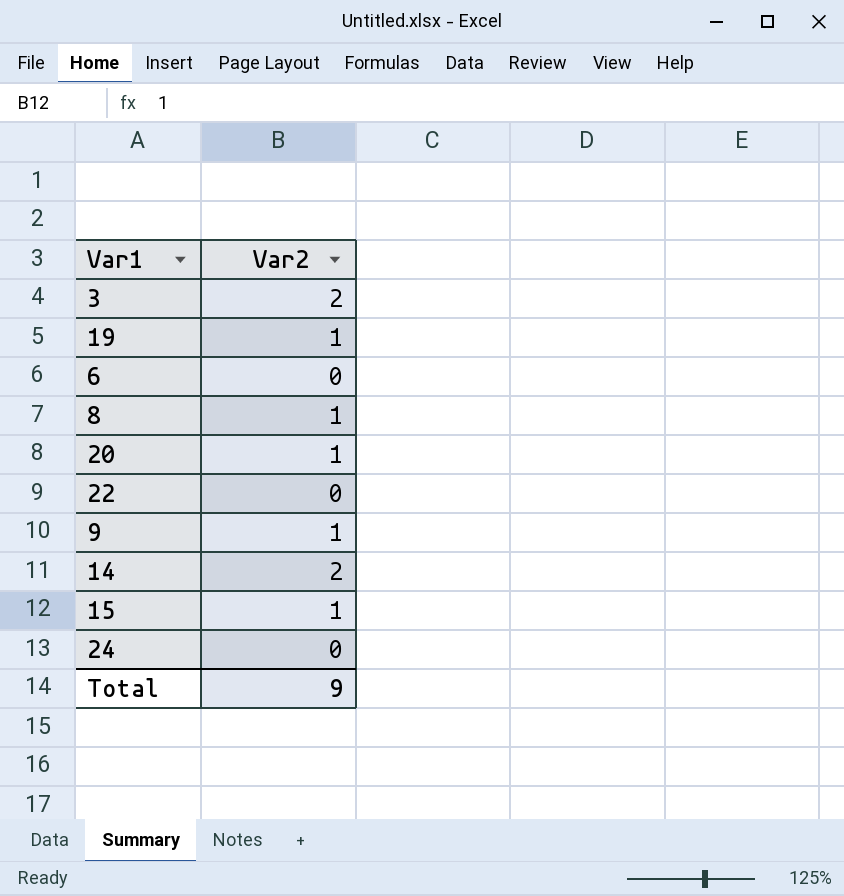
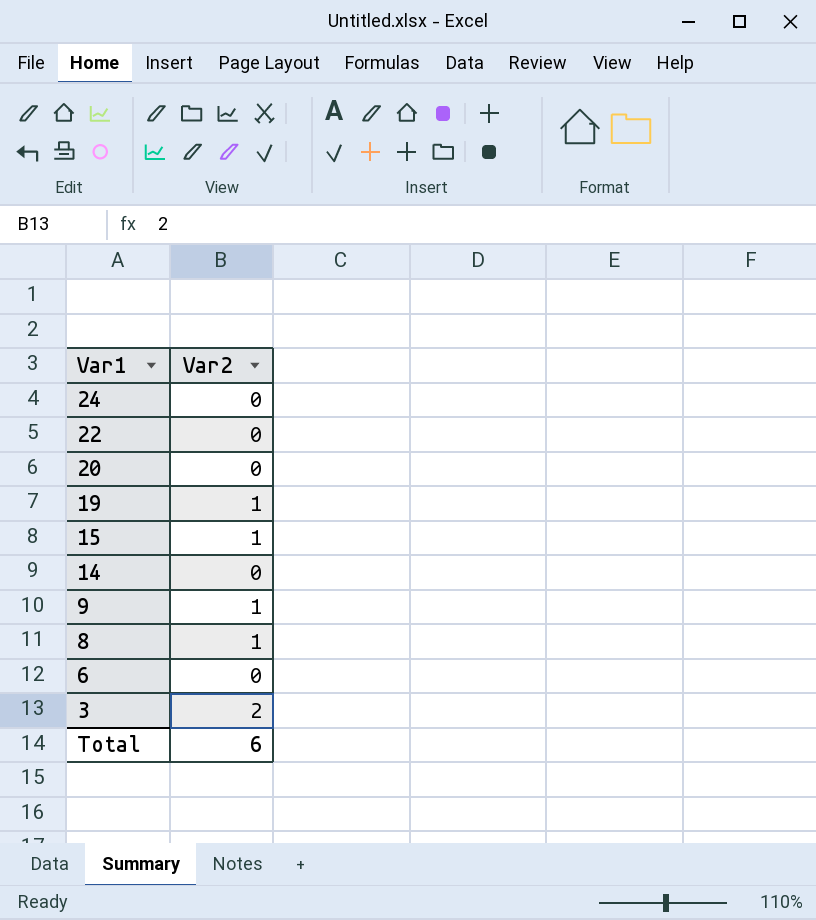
row order: none -> Var1 descending
20 | Var2: 1 -> 0
14 | Var2: 2 -> 0
Total | Var2: 9 -> 6

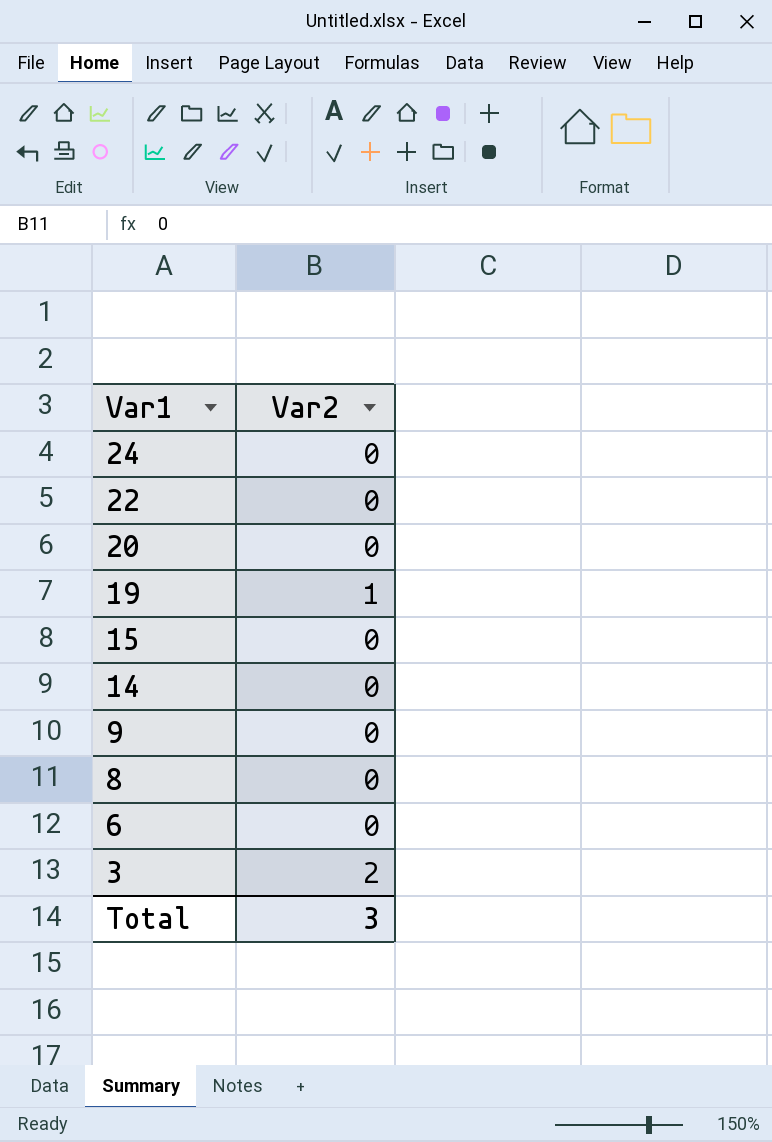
15 | Var2: 1 -> 0
9 | Var2: 1 -> 0
8 | Var2: 1 -> 0
Total | Var2: 6 -> 3

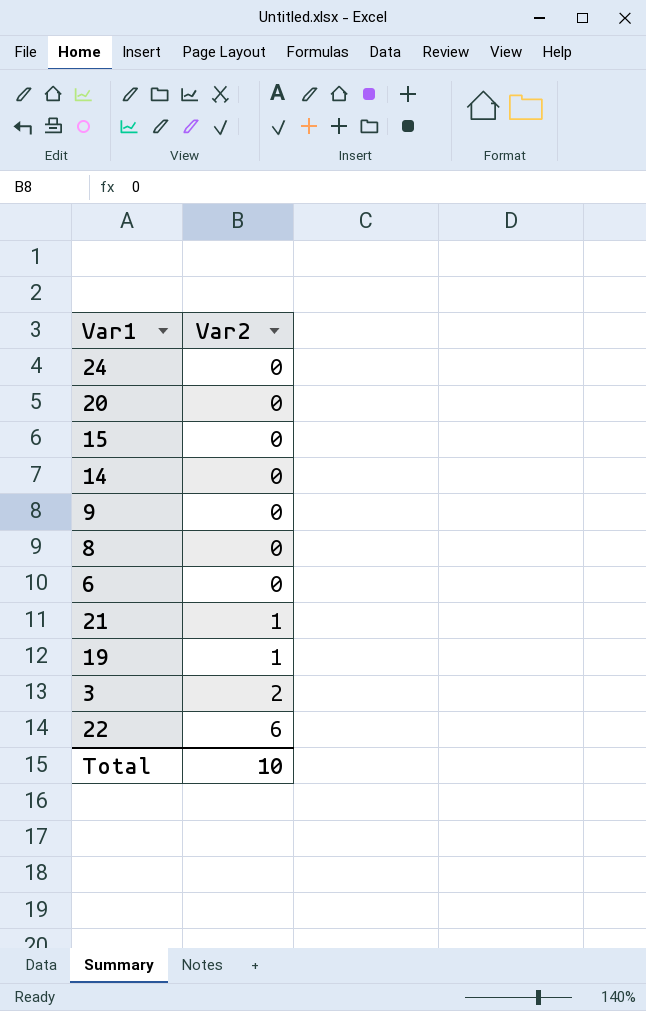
row order: Var1 descending -> Var2 ascending
row 21: none -> 1
22 | Var2: 0 -> 6
Total | Var2: 3 -> 10

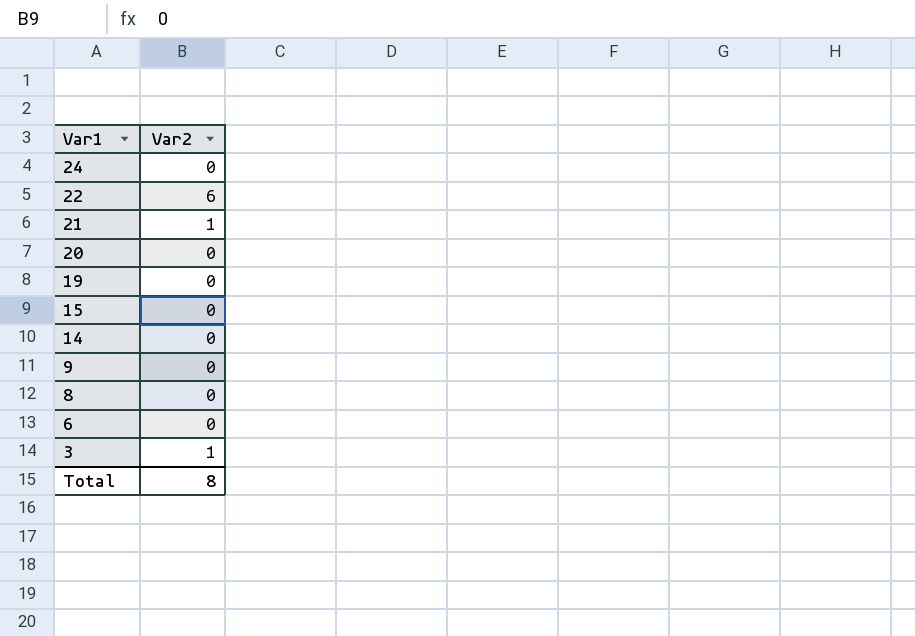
row order: Var2 ascending -> Var1 descending
19 | Var2: 1 -> 0
3 | Var2: 2 -> 1
Total | Var2: 10 -> 8

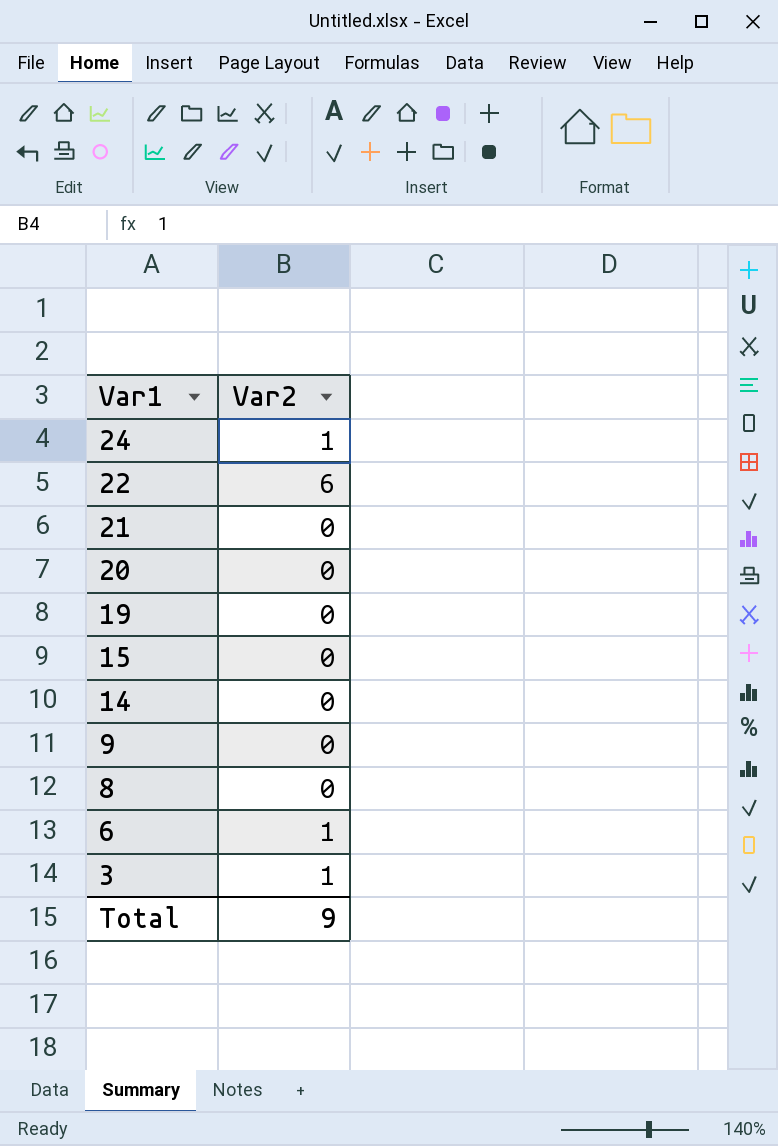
24 | Var2: 0 -> 1
21 | Var2: 1 -> 0
6 | Var2: 0 -> 1
Total | Var2: 8 -> 9

